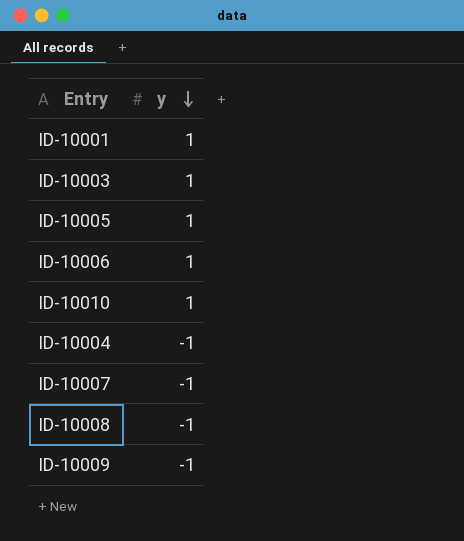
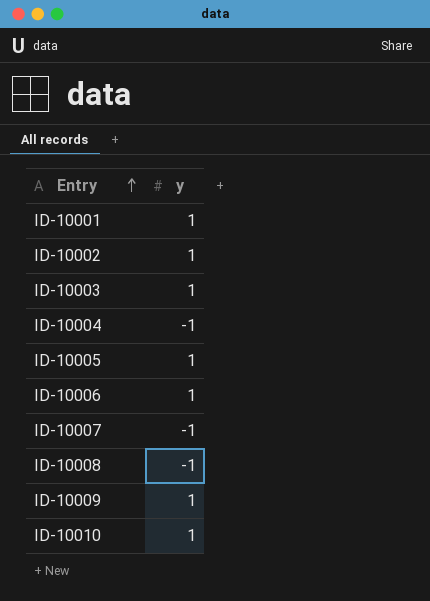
row order: y descending -> Entry ascending
row ID-10002: none -> 1
ID-10009 | y: -1 -> 1

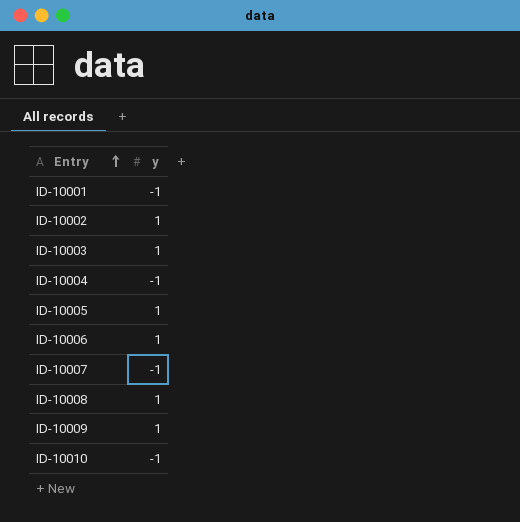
ID-10001 | y: 1 -> -1
ID-10008 | y: -1 -> 1
ID-10010 | y: 1 -> -1

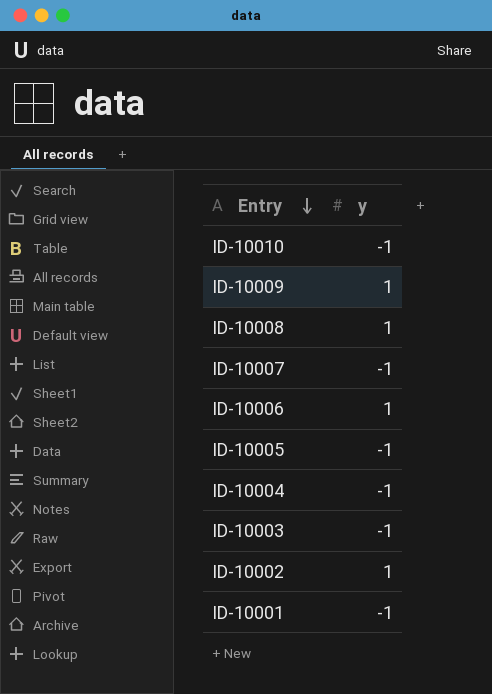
row order: Entry ascending -> Entry descending
ID-10005 | y: 1 -> -1
ID-10003 | y: 1 -> -1

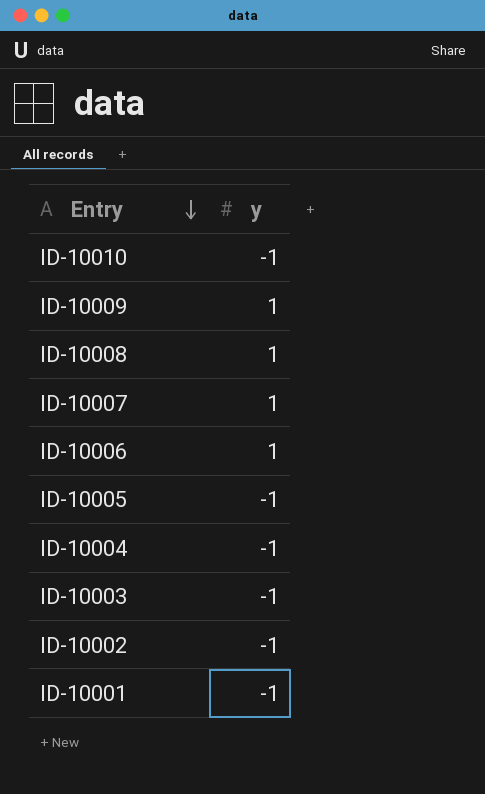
ID-10007 | y: -1 -> 1
ID-10002 | y: 1 -> -1

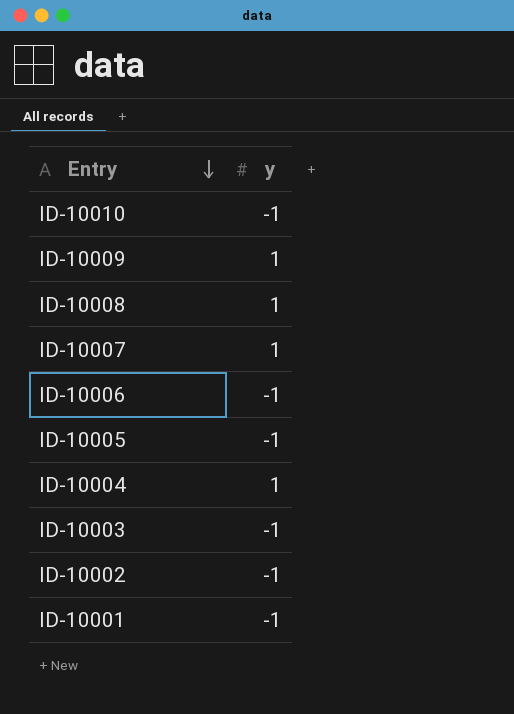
ID-10006 | y: 1 -> -1
ID-10004 | y: -1 -> 1

